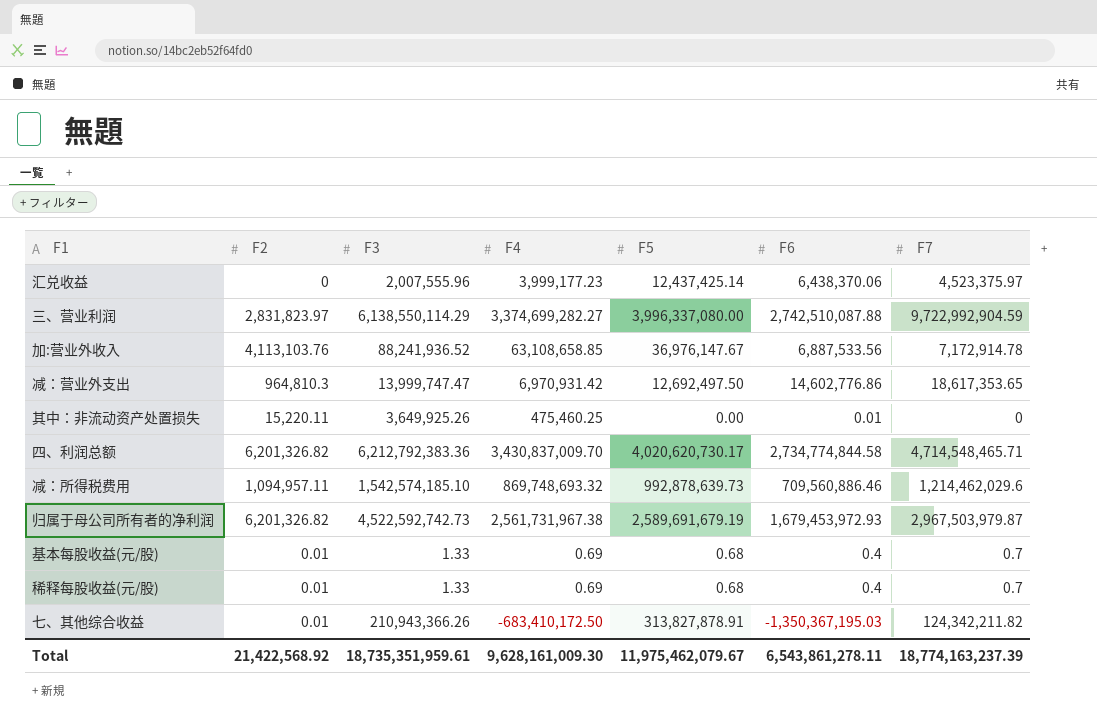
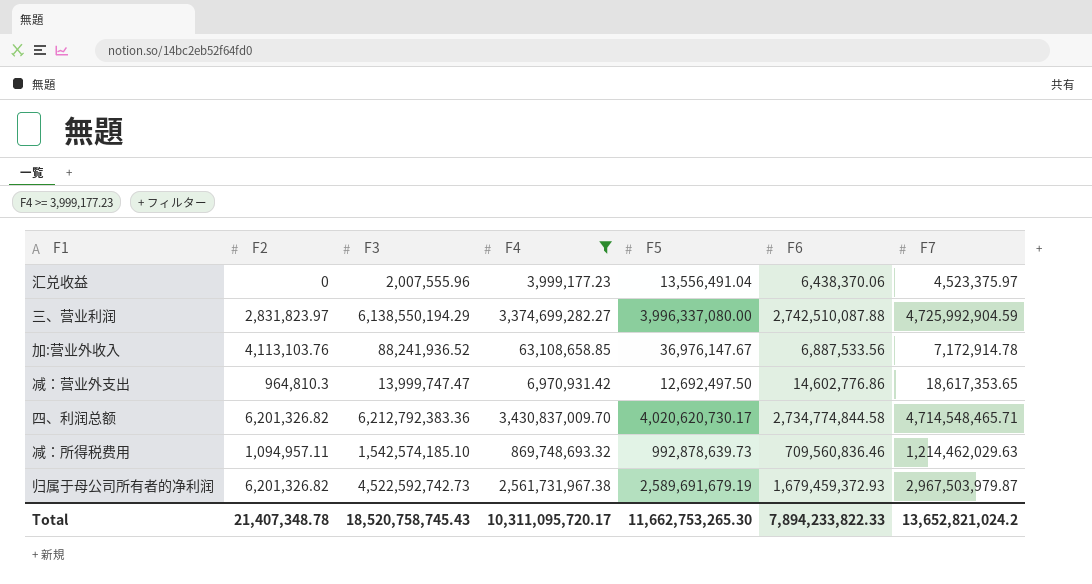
filter: none -> F4 >= 3,999,177.23
汇兑收益 | F5: 12,437,425.14 -> 13,556,491.04
三、营业利润 | F3: 6,138,550,114.29 -> 6,138,550,194.29
三、营业利润 | F7: 9,722,992,904.59 -> 4,725,992,904.59
减：所得税费用 | F6: 709,560,886.46 -> 709,560,836.46
减：所得税费用 | F7: 1,214,462,029.6 -> 1,214,462,029.63
归属于母公司所有者的净利润 | F6: 1,679,453,972.93 -> 1,679,459,372.93
Total | F2: 21,422,568.92 -> 21,407,348.78
Total | F3: 18,735,351,959.61 -> 18,520,758,745.43
Total | F4: 9,628,161,009.30 -> 10,311,095,720.17
Total | F5: 11,975,462,079.67 -> 11,662,753,265.30
Total | F6: 6,543,861,278.11 -> 7,894,233,822.33
Total | F7: 18,774,163,237.39 -> 13,652,821,024.2

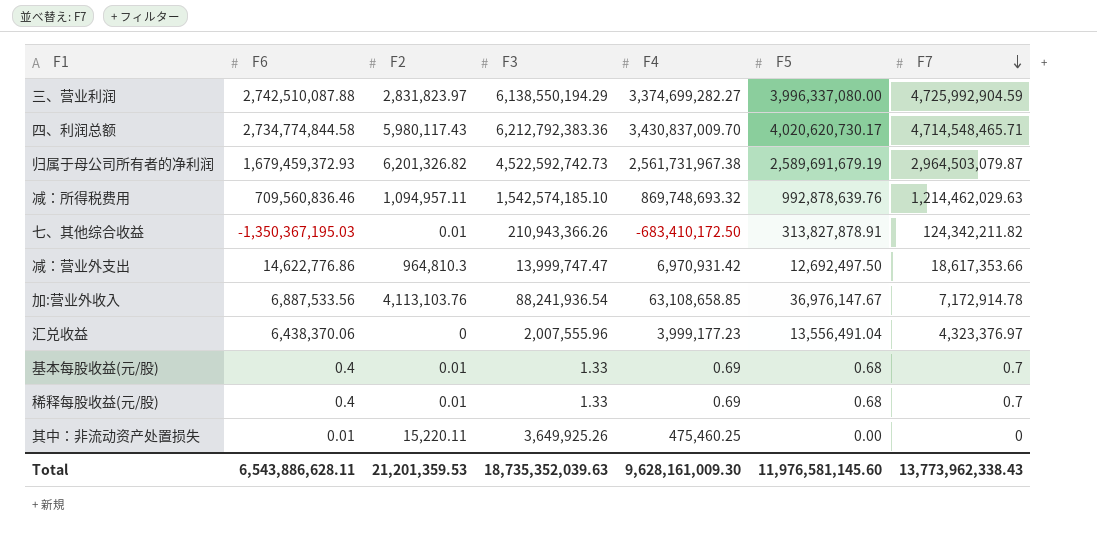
filter: F4 >= 3,999,177.23 -> none
row order: none -> F7 descending
column F6 | position: 6 -> 2
四、利润总额 | F2: 6,201,326.82 -> 5,980,117.43
归属于母公司所有者的净利润 | F7: 2,967,503,979.87 -> 2,964,503,079.87
减：所得税费用 | F5: 992,878,639.73 -> 992,878,639.76
减：营业外支出 | F6: 14,602,776.86 -> 14,622,776.86
减：营业外支出 | F7: 18,617,353.65 -> 18,617,353.66
加:营业外收入 | F3: 88,241,936.52 -> 88,241,936.54
汇兑收益 | F7: 4,523,375.97 -> 4,323,376.97
Total | F6: 7,894,233,822.33 -> 6,543,886,628.11
Total | F2: 21,407,348.78 -> 21,201,359.53
Total | F3: 18,520,758,745.43 -> 18,735,352,039.63
Total | F4: 10,311,095,720.17 -> 9,628,161,009.30
Total | F5: 11,662,753,265.30 -> 11,976,581,145.60
Total | F7: 13,652,821,024.2 -> 13,773,962,338.43

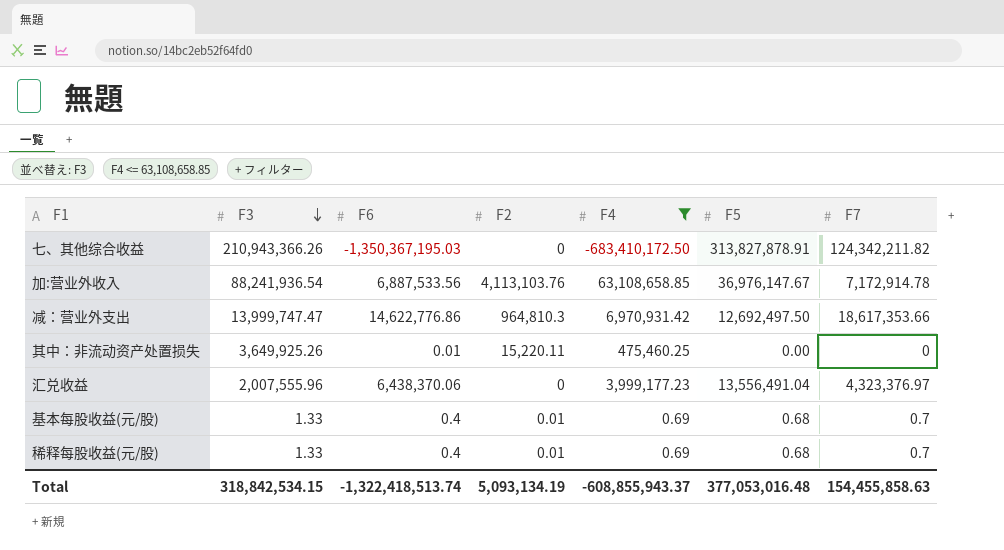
filter: none -> F4 <= 63,108,658.85
row order: F7 descending -> F3 descending
column F3 | position: 4 -> 2
七、其他综合收益 | F2: 0.01 -> 0
Total | F3: 18,735,352,039.63 -> 318,842,534.15
Total | F6: 6,543,886,628.11 -> -1,322,418,513.74
Total | F2: 21,201,359.53 -> 5,093,134.19
Total | F4: 9,628,161,009.30 -> -608,855,943.37
Total | F5: 11,976,581,145.60 -> 377,053,016.48
Total | F7: 13,773,962,338.43 -> 154,455,858.63

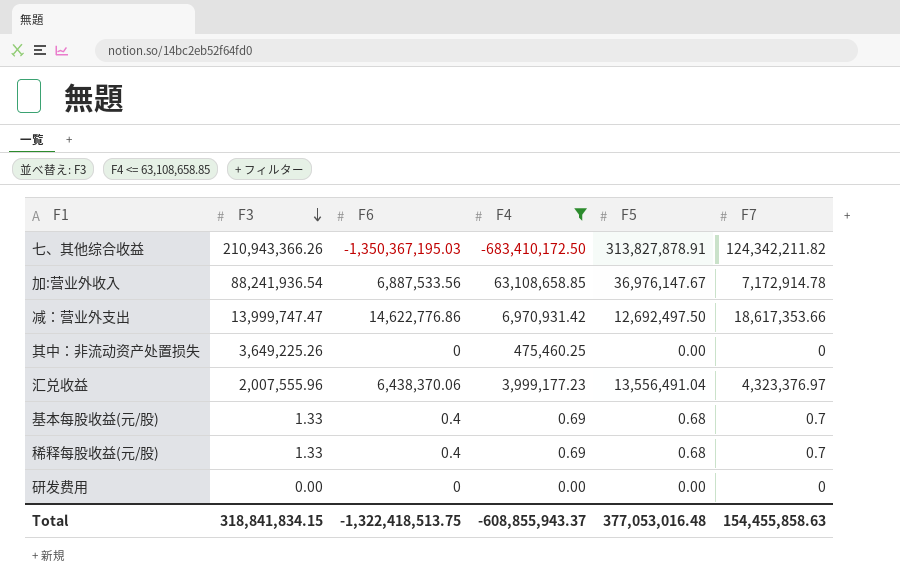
column F2 | position: 4 -> none
其中：非流动资产处置损失 | F3: 3,649,925.26 -> 3,649,225.26
其中：非流动资产处置损失 | F6: 0.01 -> 0
row 研发费用: none -> 0.00 | 0 | 0.00 | 0.00 | 0
Total | F3: 318,842,534.15 -> 318,841,834.15
Total | F6: -1,322,418,513.74 -> -1,322,418,513.75

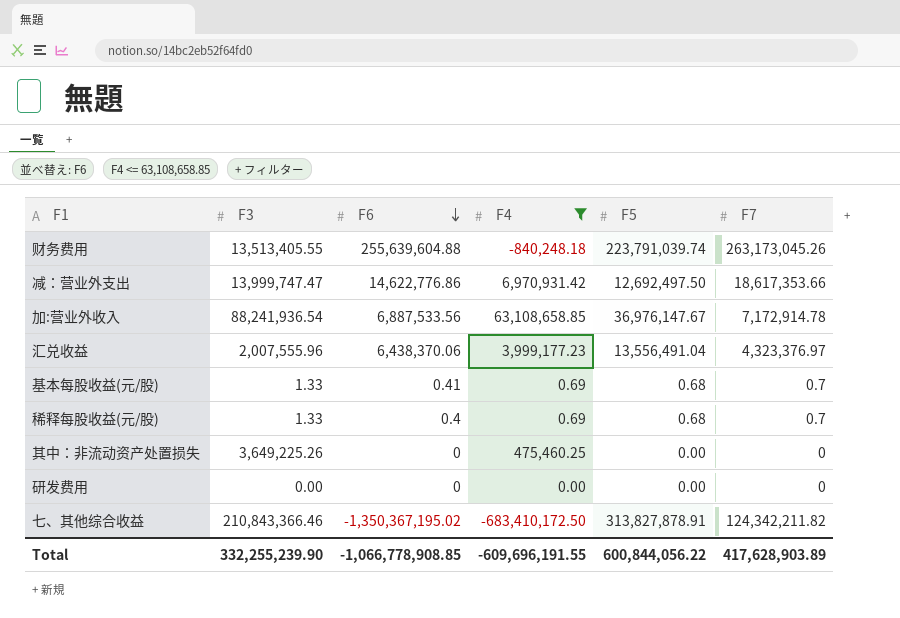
row order: F3 descending -> F6 descending
row 财务费用: none -> 13,513,405.55 | 255,639,604.88 | -840,248.18 | 223,791,039.74 | 263,173,045.26
基本每股收益(元/股) | F6: 0.4 -> 0.41
七、其他综合收益 | F3: 210,943,366.26 -> 210,843,366.46
七、其他综合收益 | F6: -1,350,367,195.03 -> -1,350,367,195.02
Total | F3: 318,841,834.15 -> 332,255,239.90
Total | F6: -1,322,418,513.75 -> -1,066,778,908.85
Total | F4: -608,855,943.37 -> -609,696,191.55
Total | F5: 377,053,016.48 -> 600,844,056.22
Total | F7: 154,455,858.63 -> 417,628,903.89

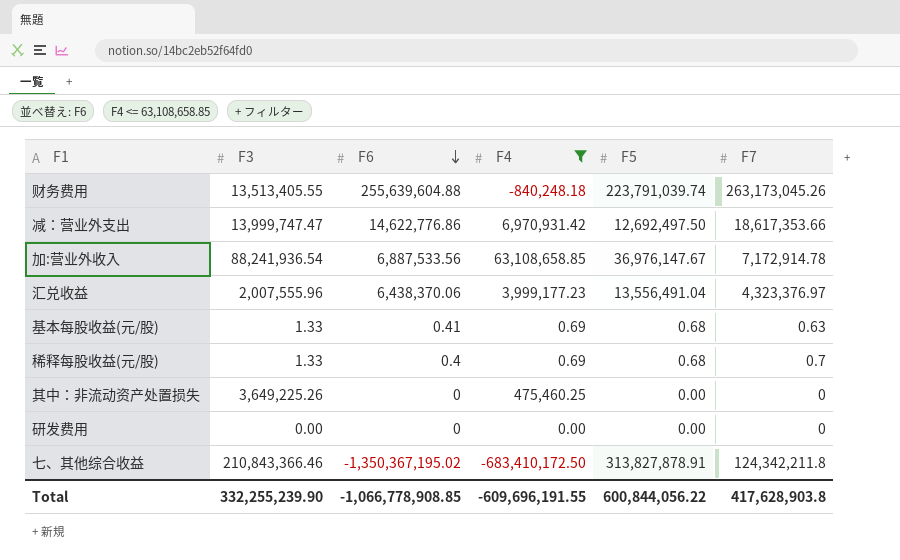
基本每股收益(元/股) | F7: 0.7 -> 0.63
七、其他综合收益 | F7: 124,342,211.82 -> 124,342,211.8
Total | F7: 417,628,903.89 -> 417,628,903.8

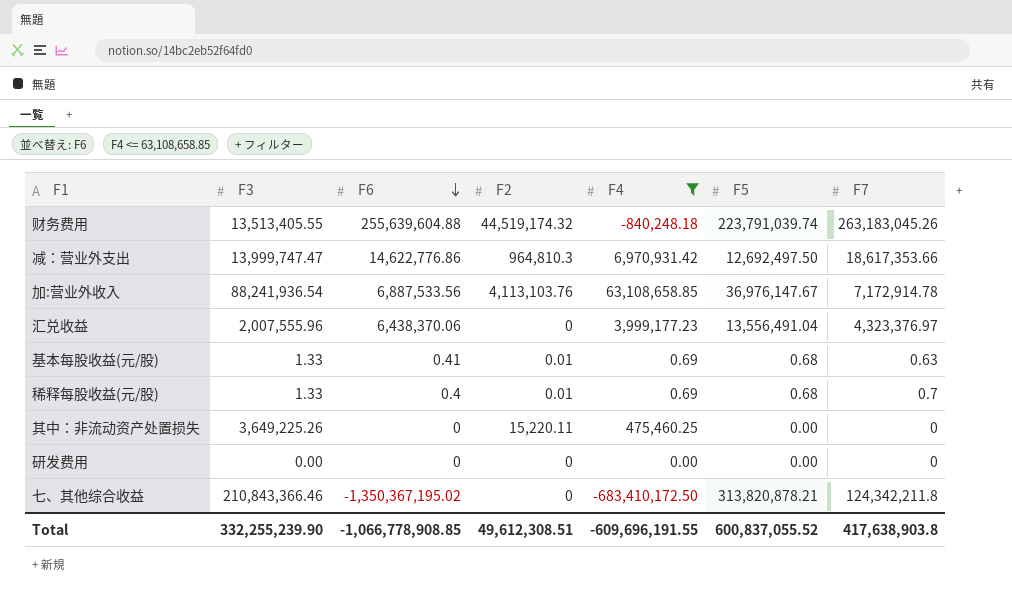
column F2 | position: none -> 4
财务费用 | F7: 263,173,045.26 -> 263,183,045.26
七、其他综合收益 | F5: 313,827,878.91 -> 313,820,878.21
Total | F5: 600,844,056.22 -> 600,837,055.52
Total | F7: 417,628,903.8 -> 417,638,903.8

